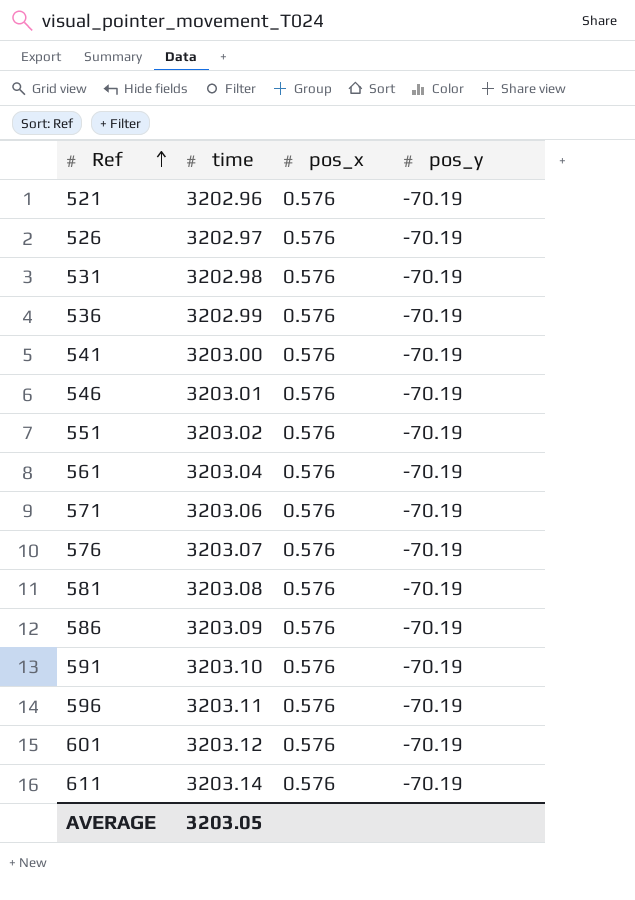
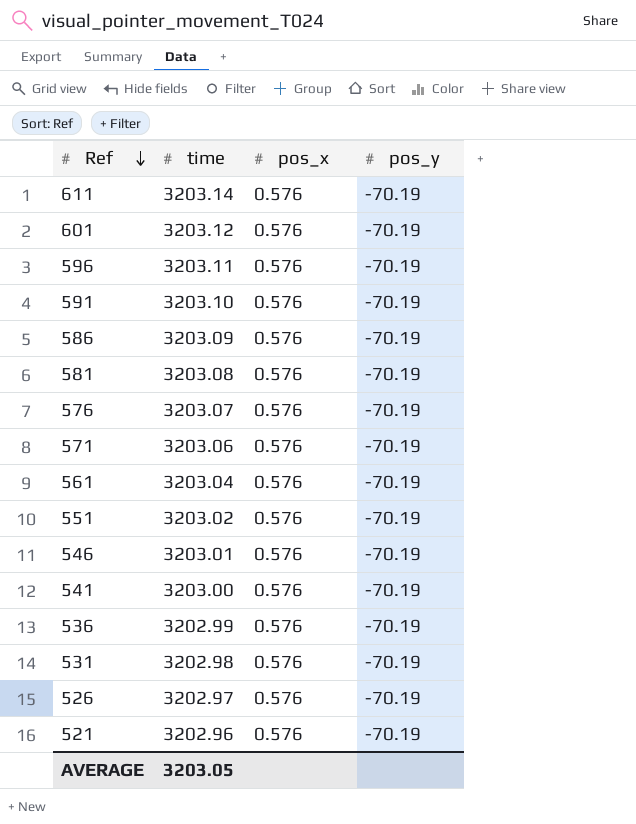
row order: Ref ascending -> Ref descending

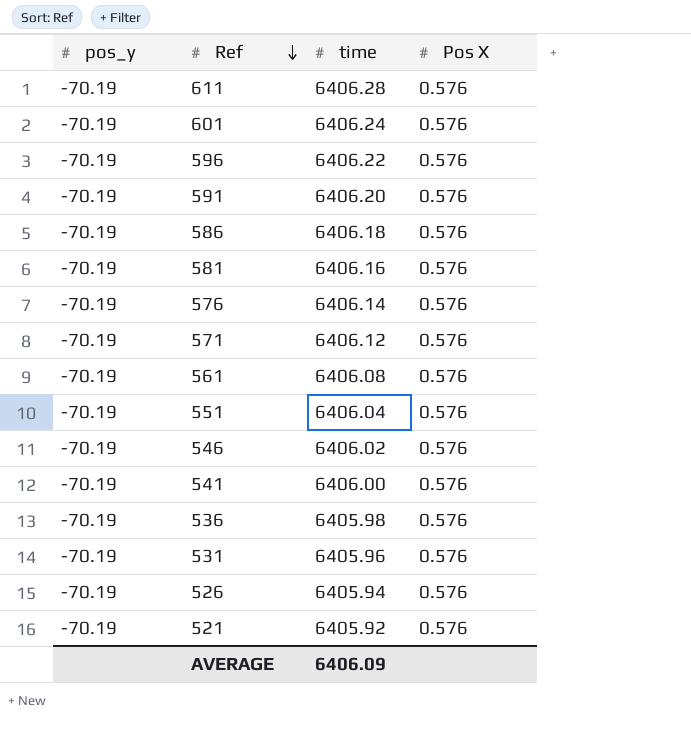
column pos_y | position: 4 -> 1
column name: pos_x -> Pos X
611 | time: 3203.14 -> 6406.28
601 | time: 3203.12 -> 6406.24
596 | time: 3203.11 -> 6406.22
591 | time: 3203.10 -> 6406.20
586 | time: 3203.09 -> 6406.18
581 | time: 3203.08 -> 6406.16
576 | time: 3203.07 -> 6406.14
571 | time: 3203.06 -> 6406.12
561 | time: 3203.04 -> 6406.08
551 | time: 3203.02 -> 6406.04
546 | time: 3203.01 -> 6406.02
541 | time: 3203.00 -> 6406.00
536 | time: 3202.99 -> 6405.98
531 | time: 3202.98 -> 6405.96
526 | time: 3202.97 -> 6405.94
521 | time: 3202.96 -> 6405.92
AVERAGE | time: 3203.05 -> 6406.09

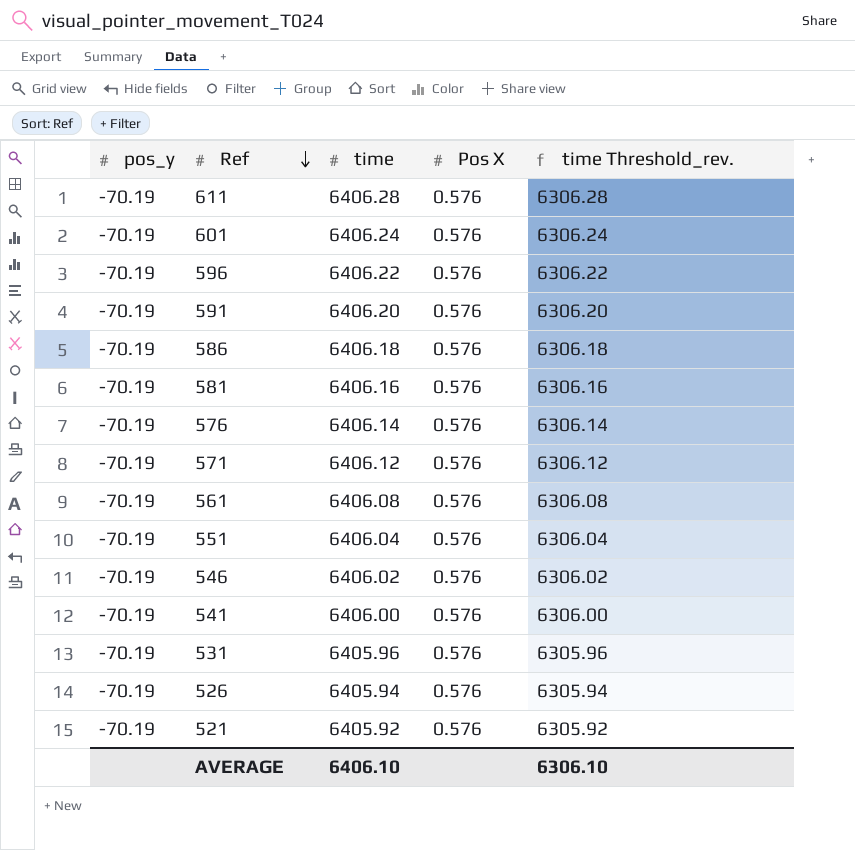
column time Threshold_rev. | formula: none -> [time] - 100
row 536: -70.19 | 6405.98 | 0.576 -> none
AVERAGE | time: 6406.09 -> 6406.10

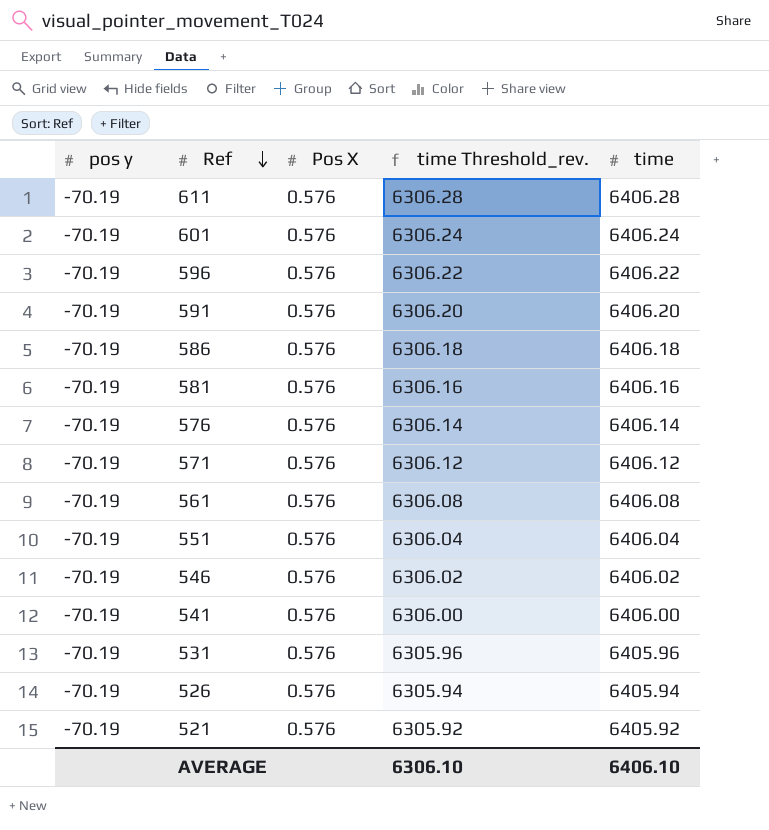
column name: pos_y -> pos y
column time | position: 3 -> 5

